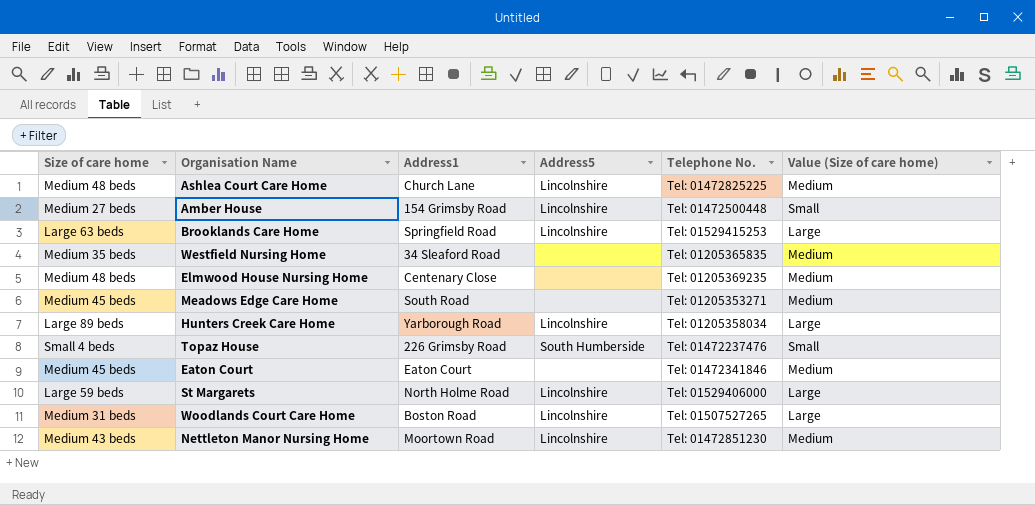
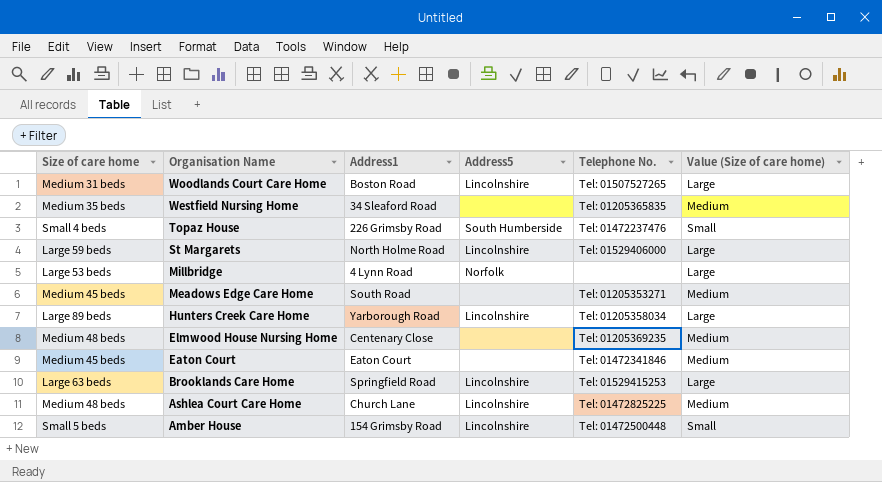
row order: none -> Organisation Name descending
row Nettleton Manor Nursing Home: Medium 43 beds | Moortown Road | Lincolnshire | Tel: 01472851230 | Medium -> none
row Millbridge: none -> Large 53 beds | 4 Lynn Road | Norfolk | none | Large
Amber House | Size of care home: Medium 27 beds -> Small 5 beds

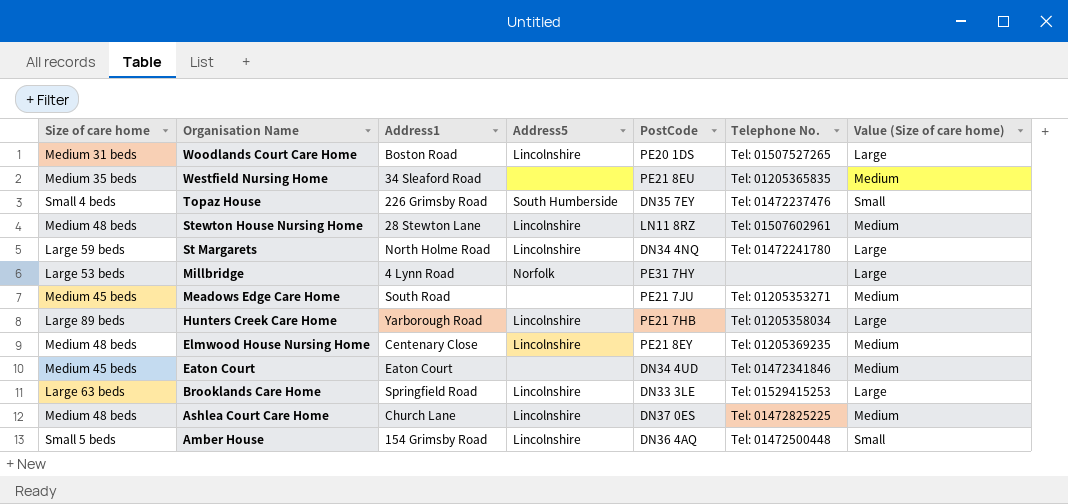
column PostCode | position: none -> 5
row Stewton House Nursing Home: none -> Medium 48 beds | 28 Stewton Lane | Lincolnshire | LN11 8RZ | Tel: 01507602961 | Medium
St Margarets | Telephone No.: Tel: 01529406000 -> Tel: 01472241780
Elmwood House Nursing Home | Address5: none -> Lincolnshire

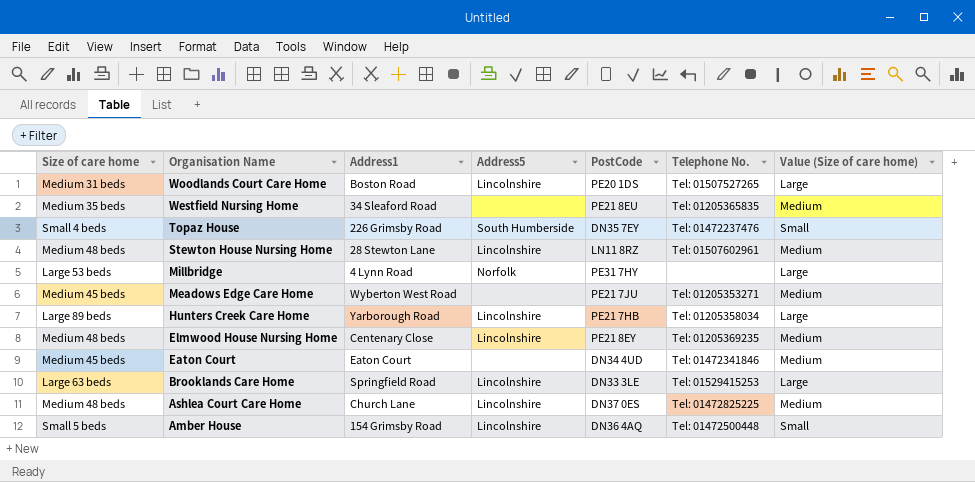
row St Margarets: Large 59 beds | North Holme Road | Lincolnshire | DN34 4NQ | Tel: 01472241780 | Large -> none
Meadows Edge Care Home | Address1: South Road -> Wyberton West Road

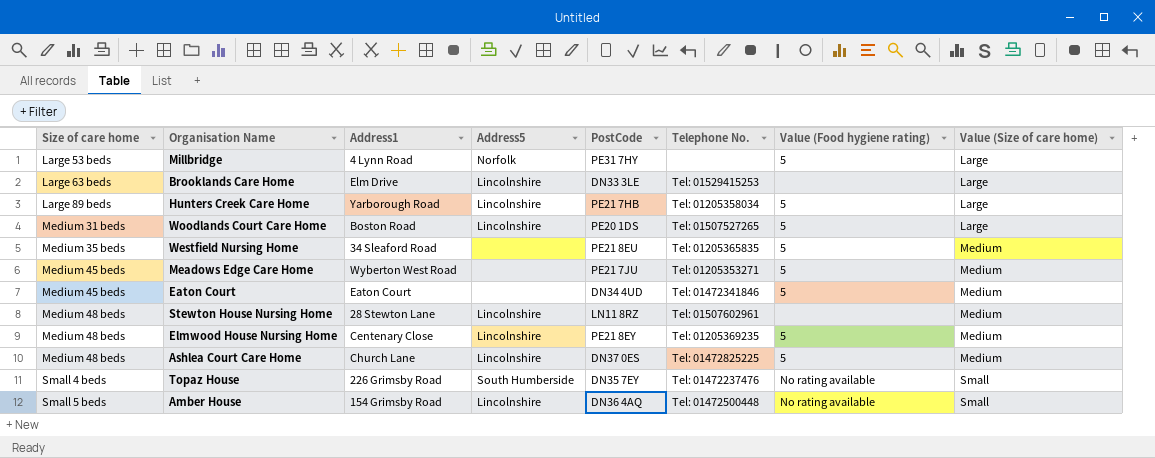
row order: Organisation Name descending -> Size of care home ascending
column Value (Food hygiene rating) | position: none -> 7
Brooklands Care Home | Address1: Springfield Road -> Elm Drive

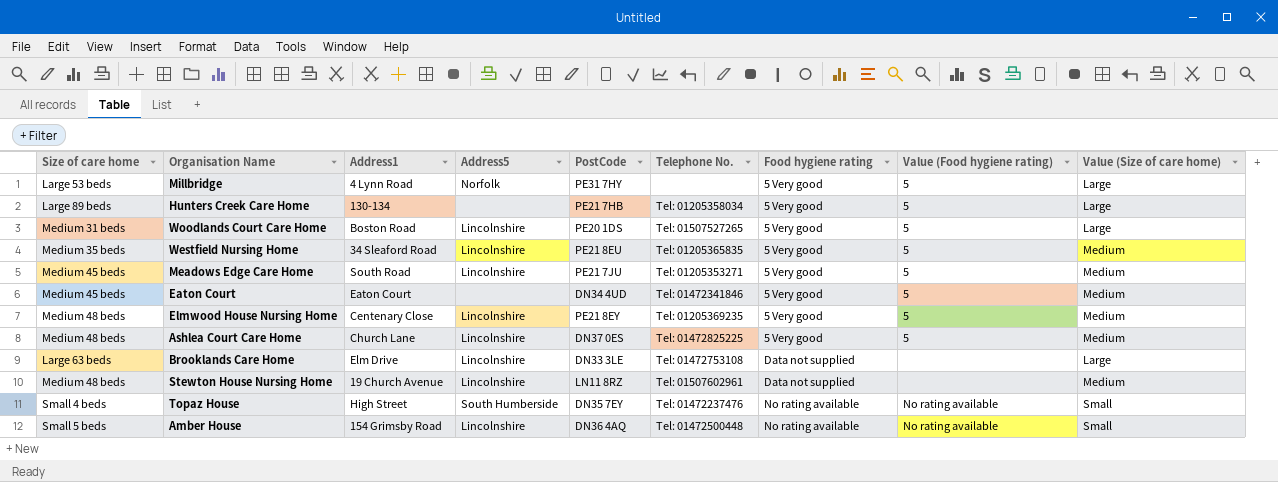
row order: Size of care home ascending -> Food hygiene rating ascending
column Food hygiene rating | position: none -> 7
Hunters Creek Care Home | Address1: Yarborough Road -> 130-134
Hunters Creek Care Home | Address5: Lincolnshire -> none
Westfield Nursing Home | Address5: none -> Lincolnshire
Meadows Edge Care Home | Address1: Wyberton West Road -> South Road
Meadows Edge Care Home | Address5: none -> Lincolnshire
Brooklands Care Home | Telephone No.: Tel: 01529415253 -> Tel: 01472753108
Stewton House Nursing Home | Address1: 28 Stewton Lane -> 19 Church Avenue
Topaz House | Address1: 226 Grimsby Road -> High Street

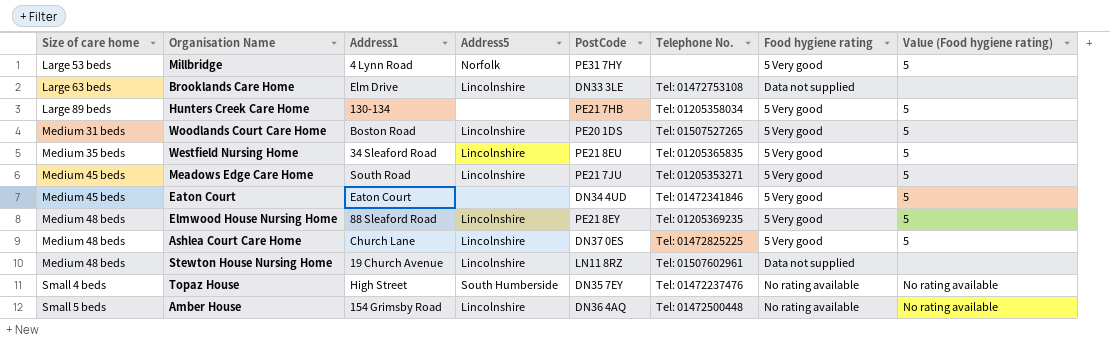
row order: Food hygiene rating ascending -> Size of care home ascending
column Value (Size of care home) | position: 9 -> none
Elmwood House Nursing Home | Address1: Centenary Close -> 88 Sleaford Road

